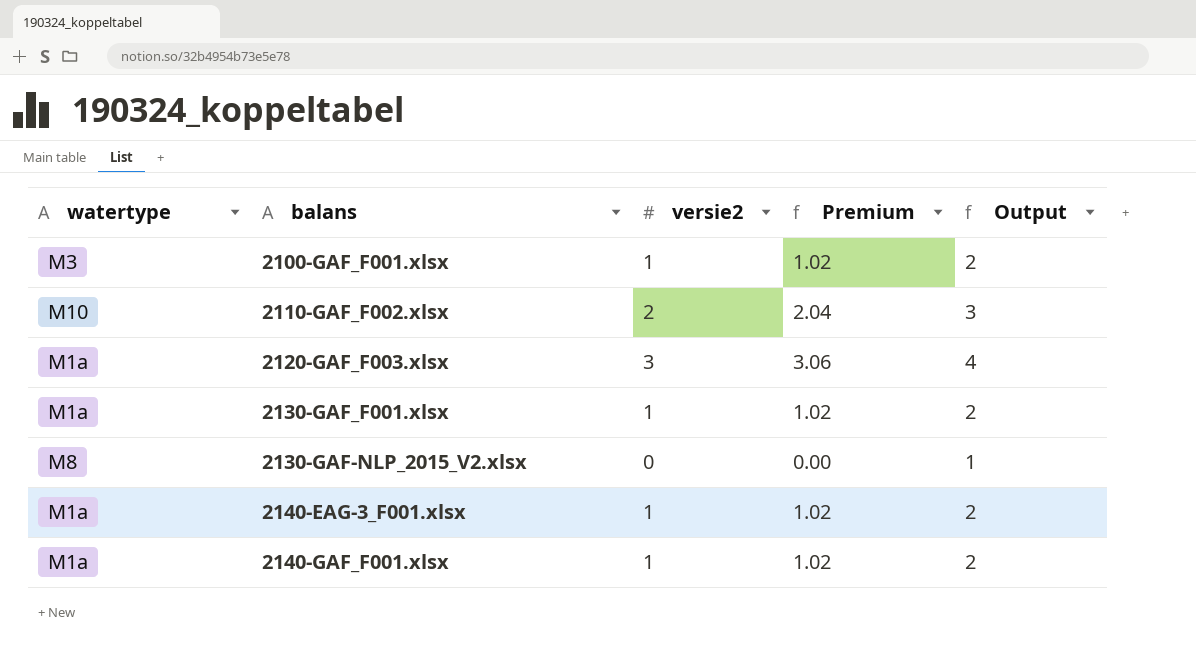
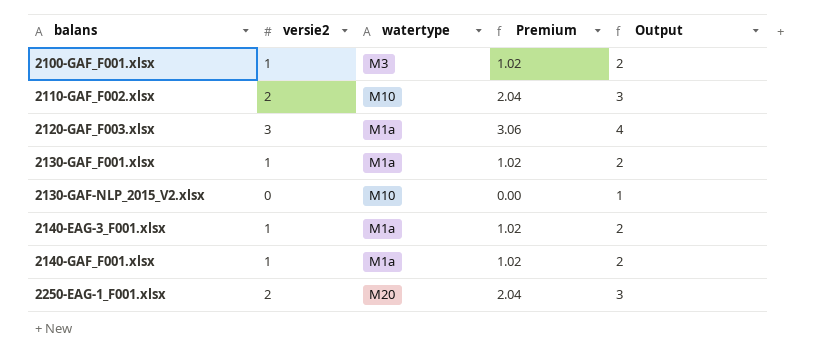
column watertype | position: 1 -> 3
2130-GAF-NLP_2015_V2.xlsx | watertype: M8 -> M10
row 2250-EAG-1_F001.xlsx: none -> 2 | M20 | 2.04 | 3

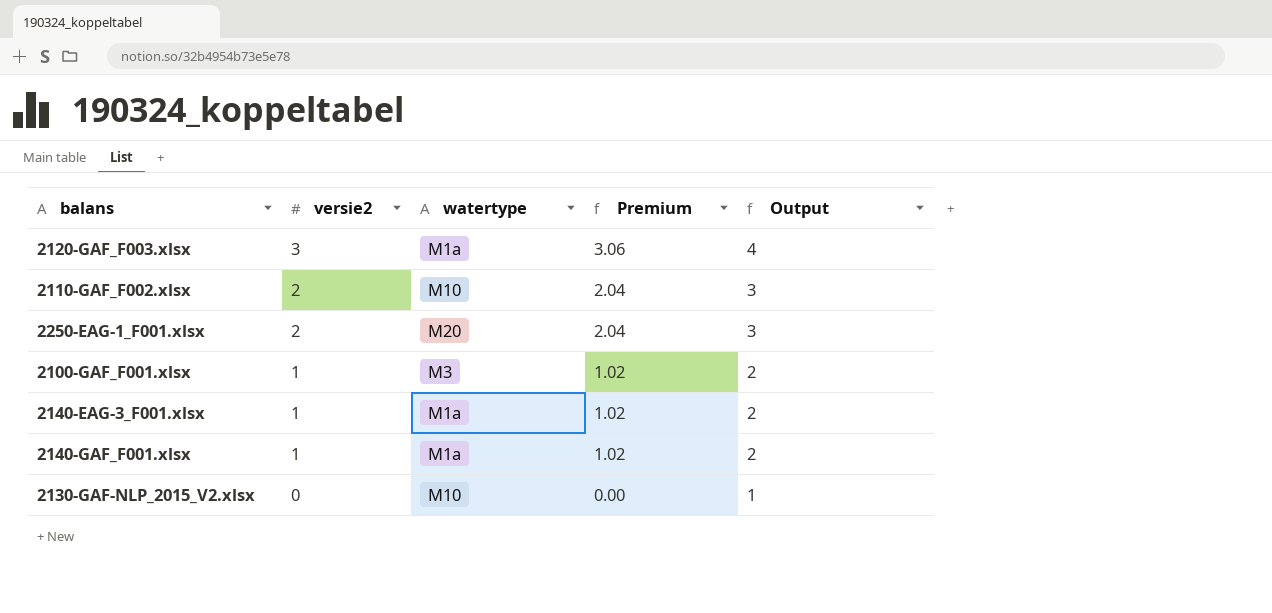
row order: none -> versie2 descending
row 2130-GAF_F001.xlsx: 1 | M1a | 1.02 | 2 -> none

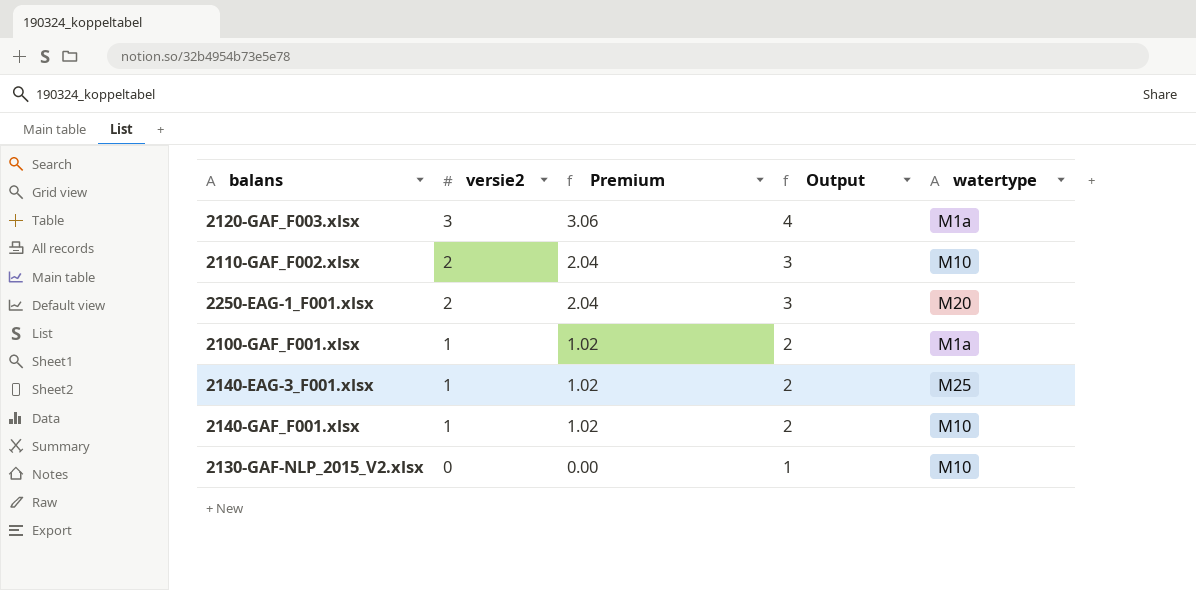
column watertype | position: 3 -> 5
2100-GAF_F001.xlsx | watertype: M3 -> M1a
2140-EAG-3_F001.xlsx | watertype: M1a -> M25
2140-GAF_F001.xlsx | watertype: M1a -> M10

